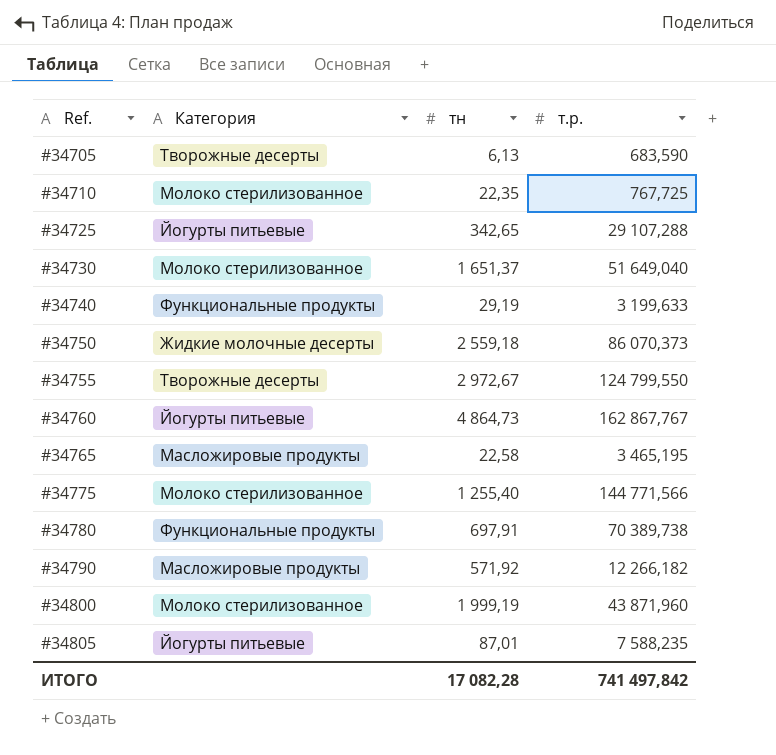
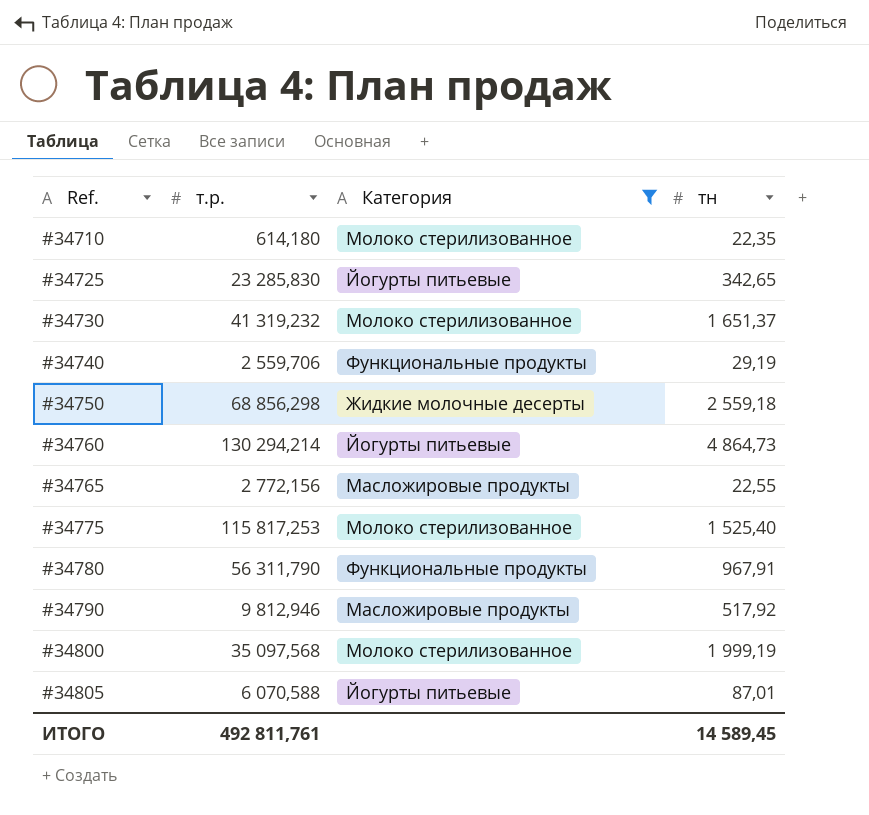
filter: none -> Категория != Творожные десерты
column т.р. | position: 4 -> 2
#34710 | т.р.: 767,725 -> 614,180
#34725 | т.р.: 29 107,288 -> 23 285,830
#34730 | т.р.: 51 649,040 -> 41 319,232
#34740 | т.р.: 3 199,633 -> 2 559,706
#34750 | т.р.: 86 070,373 -> 68 856,298
#34760 | т.р.: 162 867,767 -> 130 294,214
#34765 | т.р.: 3 465,195 -> 2 772,156
#34765 | тн: 22,58 -> 22,55
#34775 | т.р.: 144 771,566 -> 115 817,253
#34775 | тн: 1 255,40 -> 1 525,40
#34780 | т.р.: 70 389,738 -> 56 311,790
#34780 | тн: 697,91 -> 967,91
#34790 | т.р.: 12 266,182 -> 9 812,946
#34790 | тн: 571,92 -> 517,92
#34800 | т.р.: 43 871,960 -> 35 097,568
#34805 | т.р.: 7 588,235 -> 6 070,588
ИТОГО | т.р.: 741 497,842 -> 492 811,761
ИТОГО | тн: 17 082,28 -> 14 589,45

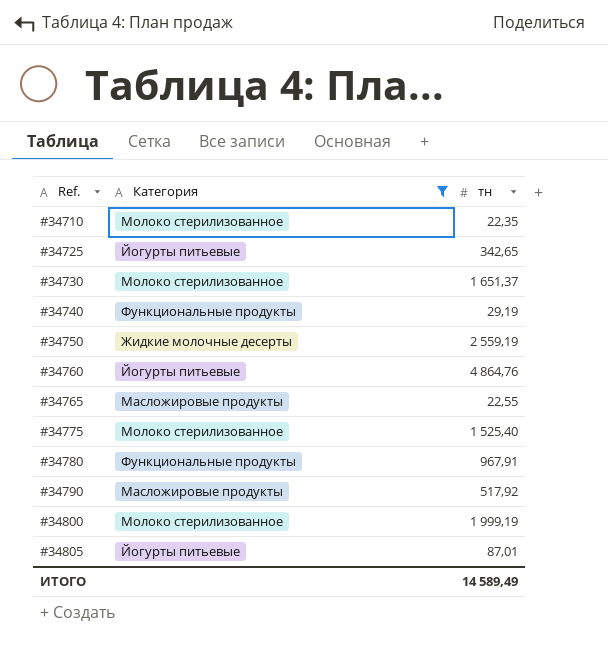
column т.р. | position: 2 -> none
#34750 | тн: 2 559,18 -> 2 559,19
#34760 | тн: 4 864,73 -> 4 864,76
ИТОГО | тн: 14 589,45 -> 14 589,49

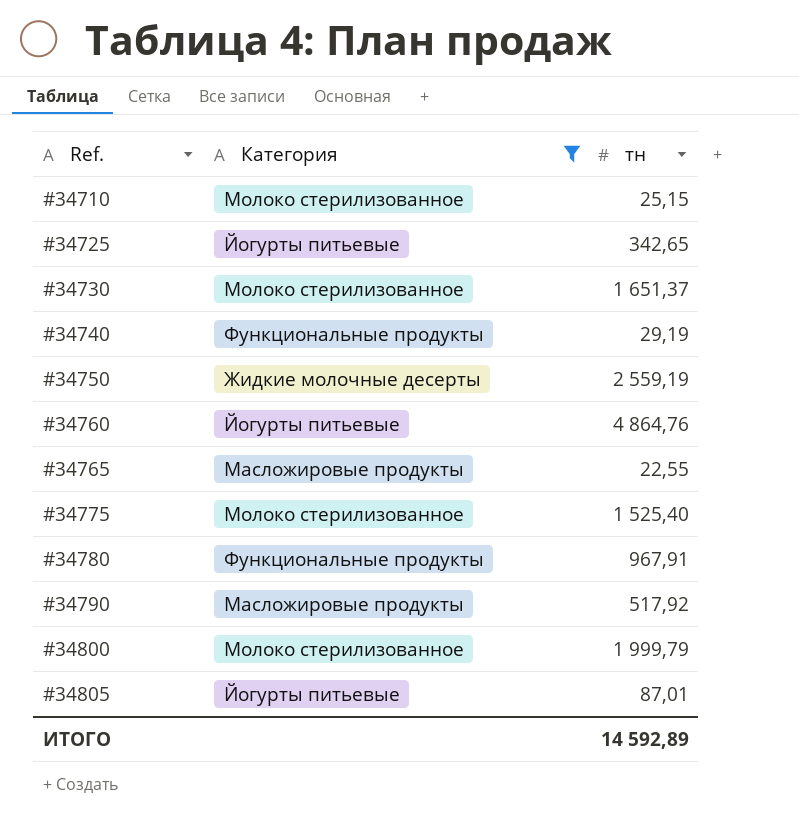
#34710 | тн: 22,35 -> 25,15
#34800 | тн: 1 999,19 -> 1 999,79
ИТОГО | тн: 14 589,49 -> 14 592,89

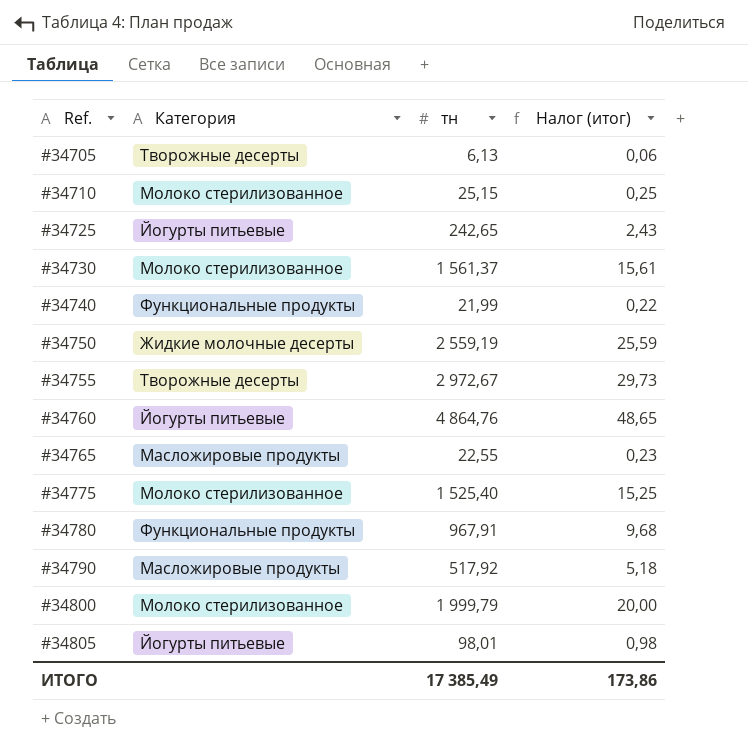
filter: Категория != Творожные десерты -> none
column Налог (итог) | formula: none -> [тн] * 0,01
#34725 | тн: 342,65 -> 242,65
#34730 | тн: 1 651,37 -> 1 561,37
#34740 | тн: 29,19 -> 21,99
#34805 | тн: 87,01 -> 98,01
ИТОГО | тн: 14 592,89 -> 17 385,49

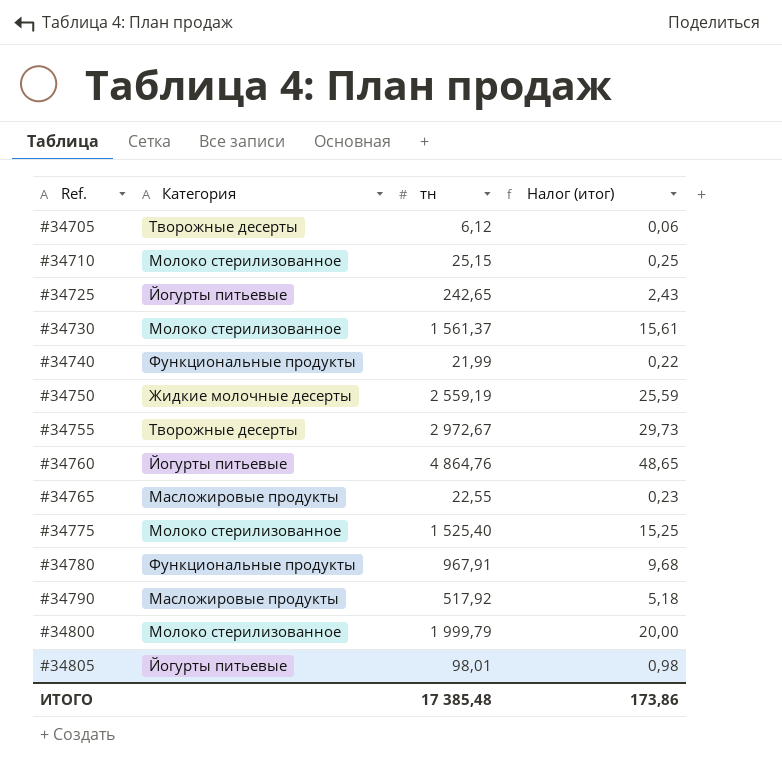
#34705 | тн: 6,13 -> 6,12
ИТОГО | тн: 17 385,49 -> 17 385,48

